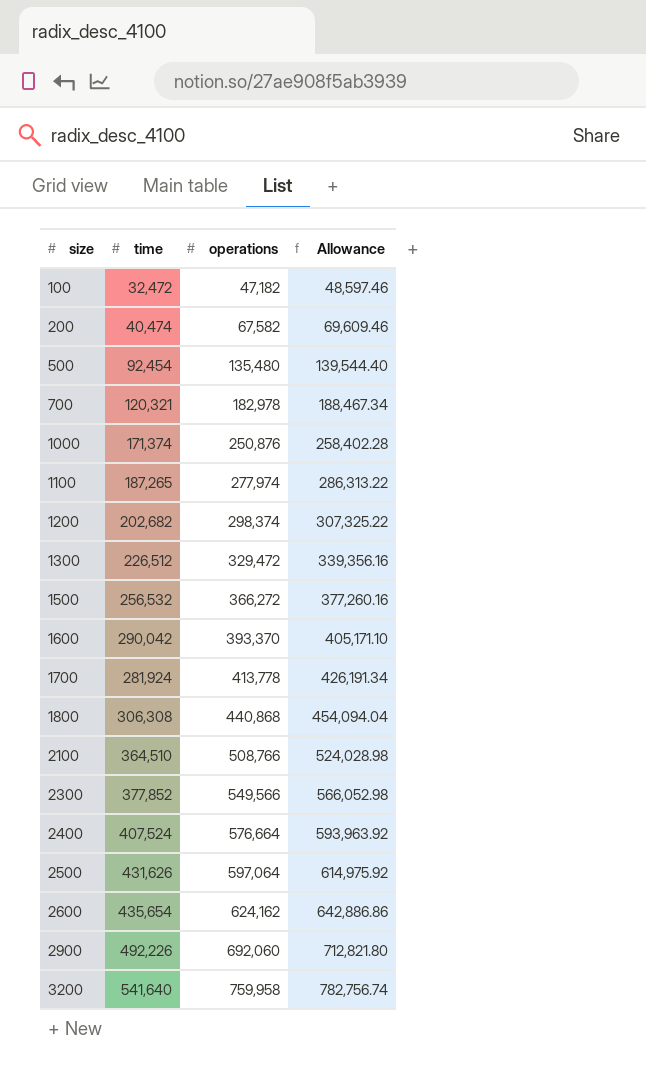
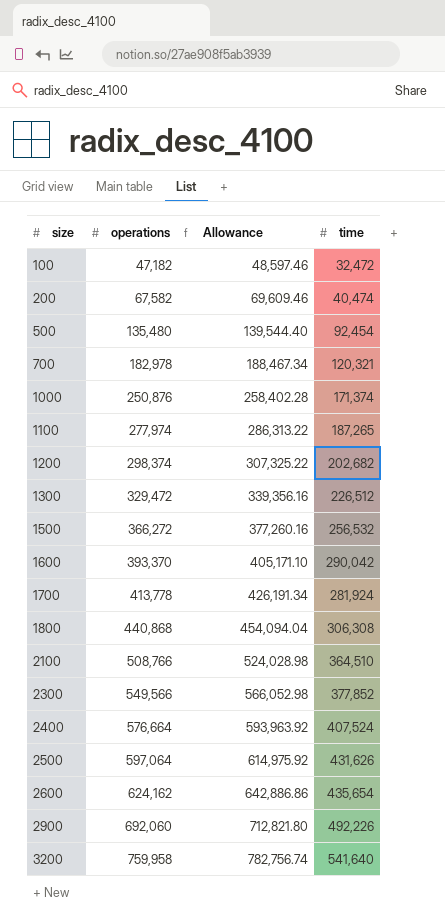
column time | position: 2 -> 4

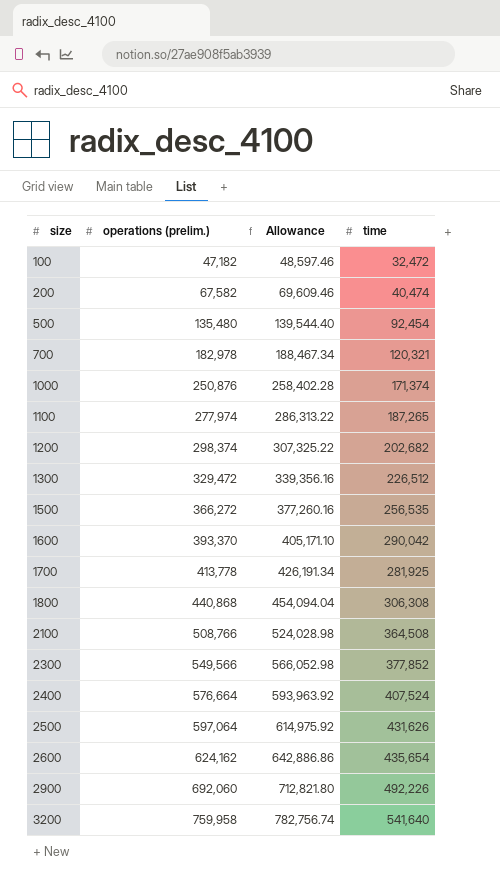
column name: operations -> operations (prelim.)
1500 | time: 256,532 -> 256,535
1700 | time: 281,924 -> 281,925
2100 | time: 364,510 -> 364,508

